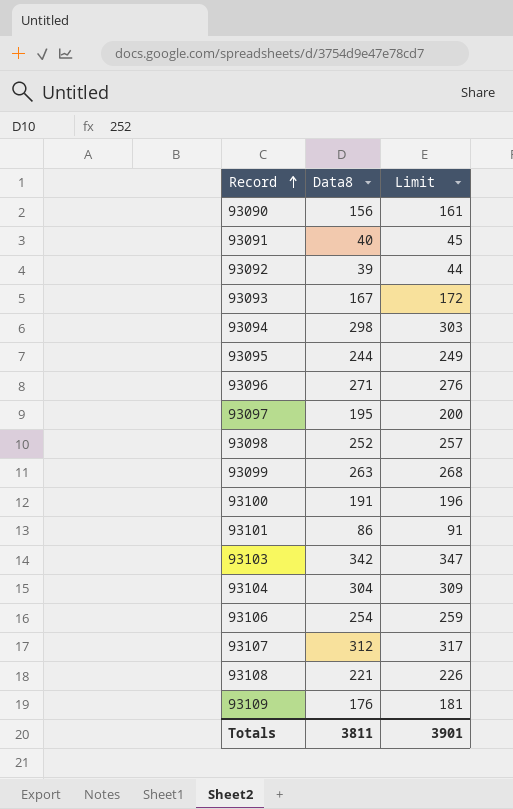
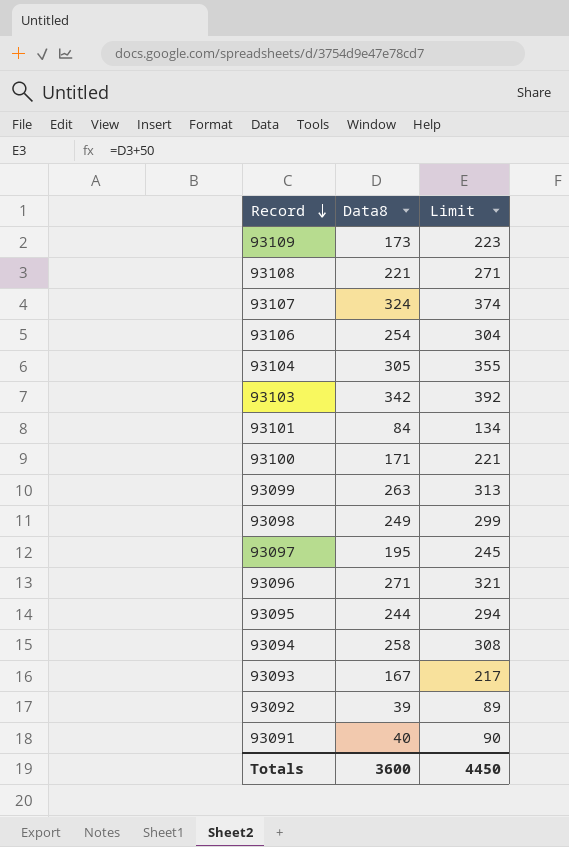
row order: Record ascending -> Record descending
column Limit | formula: [Data8] + 5 -> [Data8] + 50
row 93090: 156 | 161 -> none
93109 | Data8: 176 -> 173
93107 | Data8: 312 -> 324
93104 | Data8: 304 -> 305
93101 | Data8: 86 -> 84
93100 | Data8: 191 -> 171
93098 | Data8: 252 -> 249
93094 | Data8: 298 -> 258
Totals | Data8: 3811 -> 3600
Totals | Limit: 3901 -> 4450

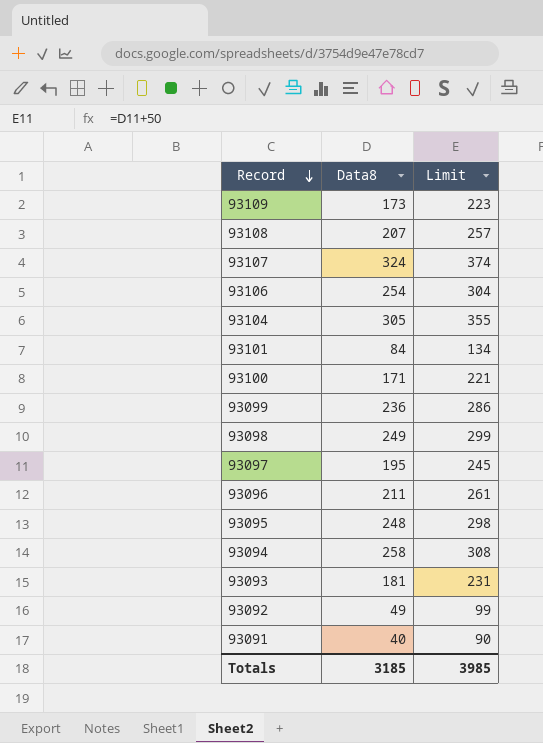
row 93103: 342 | 392 -> none
93108 | Data8: 221 -> 207
93108 | Limit: 271 -> 257
93099 | Data8: 263 -> 236
93099 | Limit: 313 -> 286
93096 | Data8: 271 -> 211
93096 | Limit: 321 -> 261
93095 | Data8: 244 -> 248
93095 | Limit: 294 -> 298
93093 | Data8: 167 -> 181
93093 | Limit: 217 -> 231
93092 | Data8: 39 -> 49
93092 | Limit: 89 -> 99
Totals | Data8: 3600 -> 3185
Totals | Limit: 4450 -> 3985

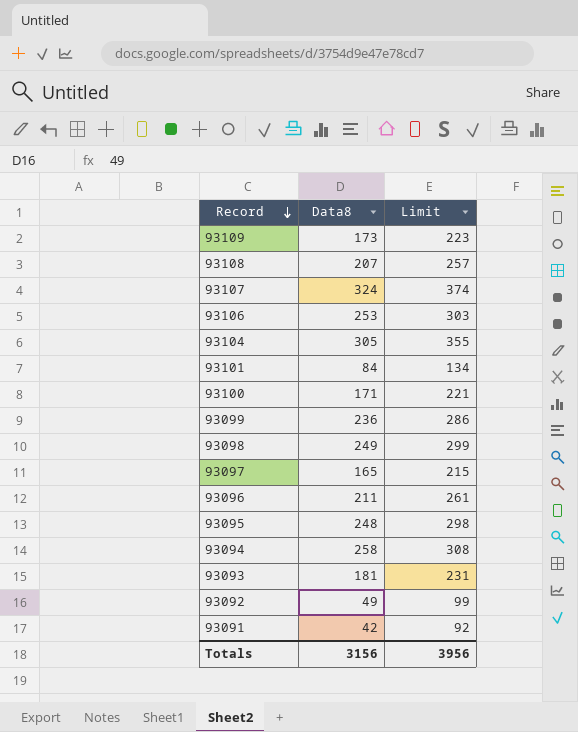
93106 | Data8: 254 -> 253
93106 | Limit: 304 -> 303
93097 | Data8: 195 -> 165
93097 | Limit: 245 -> 215
93091 | Data8: 40 -> 42
93091 | Limit: 90 -> 92
Totals | Data8: 3185 -> 3156
Totals | Limit: 3985 -> 3956

